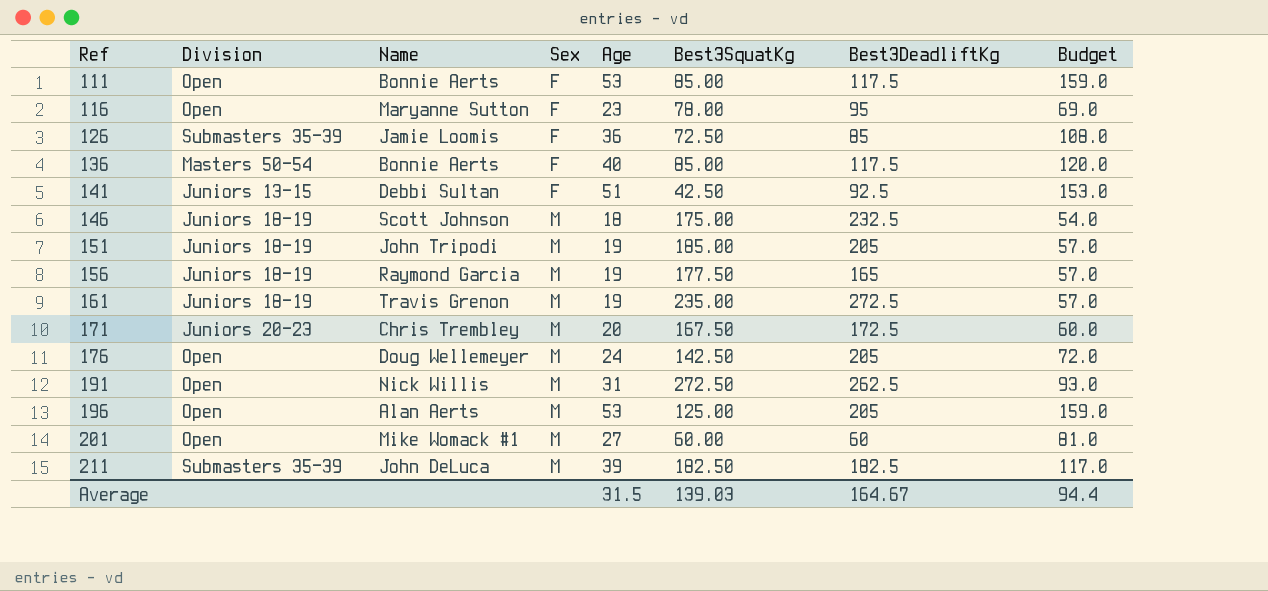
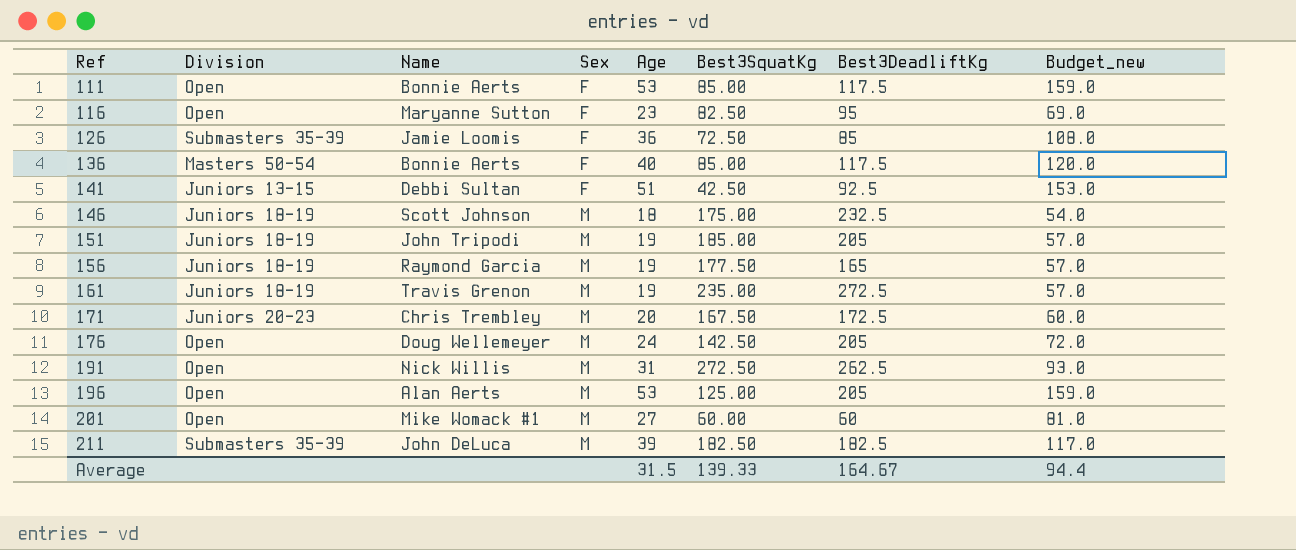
column name: Budget -> Budget_new
116 | Best3SquatKg: 78.00 -> 82.50
Average | Best3SquatKg: 139.03 -> 139.33

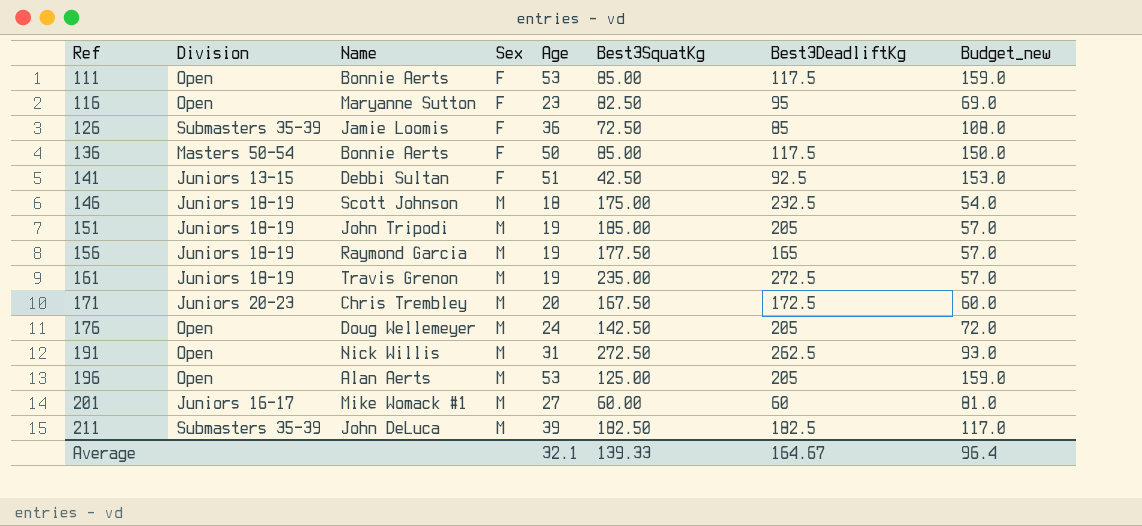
136 | Age: 40 -> 50
136 | Budget_new: 120.0 -> 150.0
201 | Division: Open -> Juniors 16-17
Average | Age: 31.5 -> 32.1
Average | Budget_new: 94.4 -> 96.4

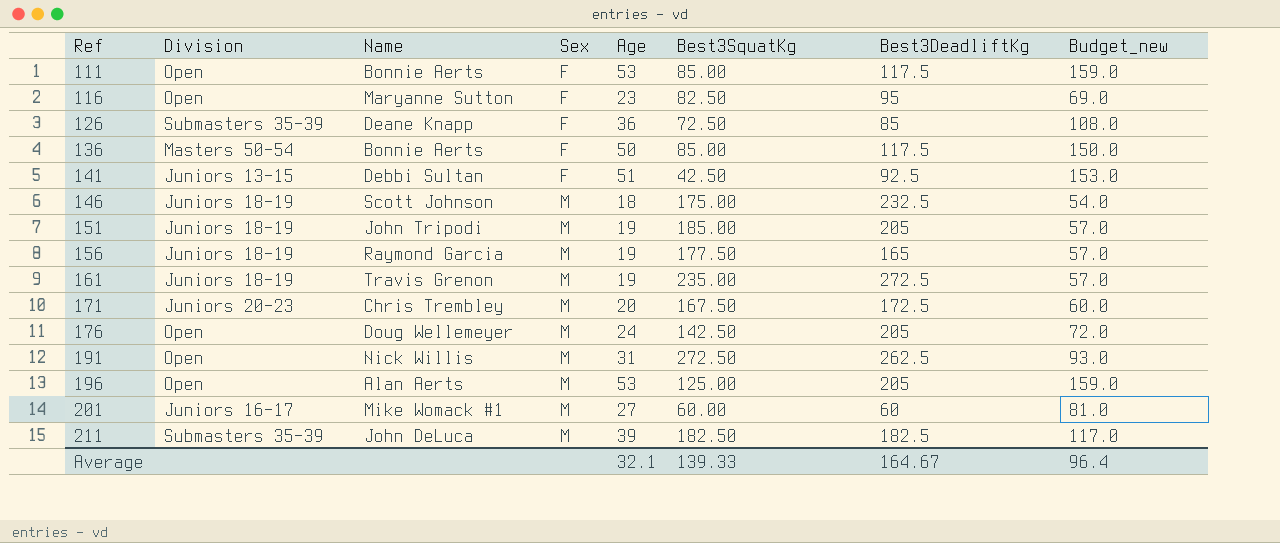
126 | Name: Jamie Loomis -> Deane Knapp

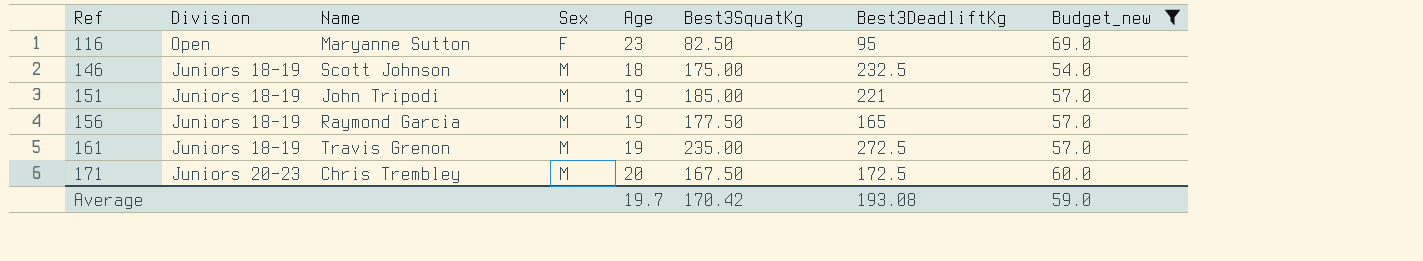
filter: none -> Budget_new <= 69.0
151 | Best3DeadliftKg: 205 -> 221
Average | Age: 32.1 -> 19.7
Average | Best3SquatKg: 139.33 -> 170.42
Average | Best3DeadliftKg: 164.67 -> 193.08
Average | Budget_new: 96.4 -> 59.0

